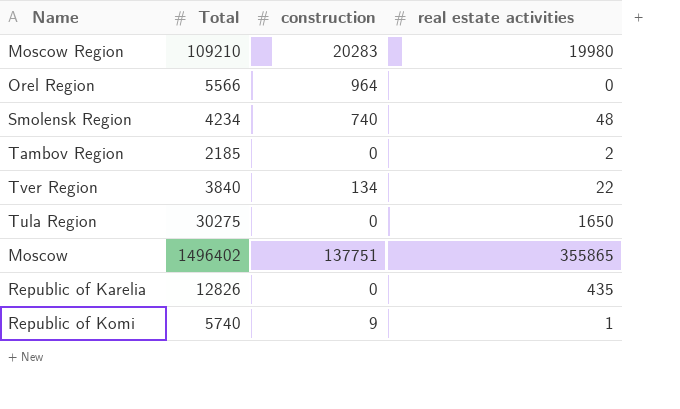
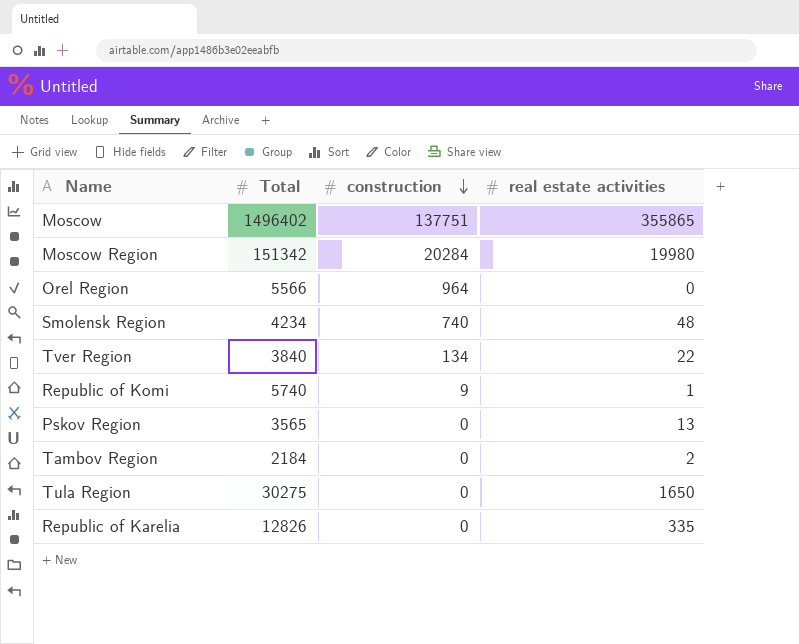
row order: none -> construction descending
Moscow Region | Total: 109210 -> 151342
Moscow Region | construction: 20283 -> 20284
row Pskov Region: none -> 3565 | 0 | 13
Tambov Region | Total: 2185 -> 2184
Republic of Karelia | real estate activities: 435 -> 335

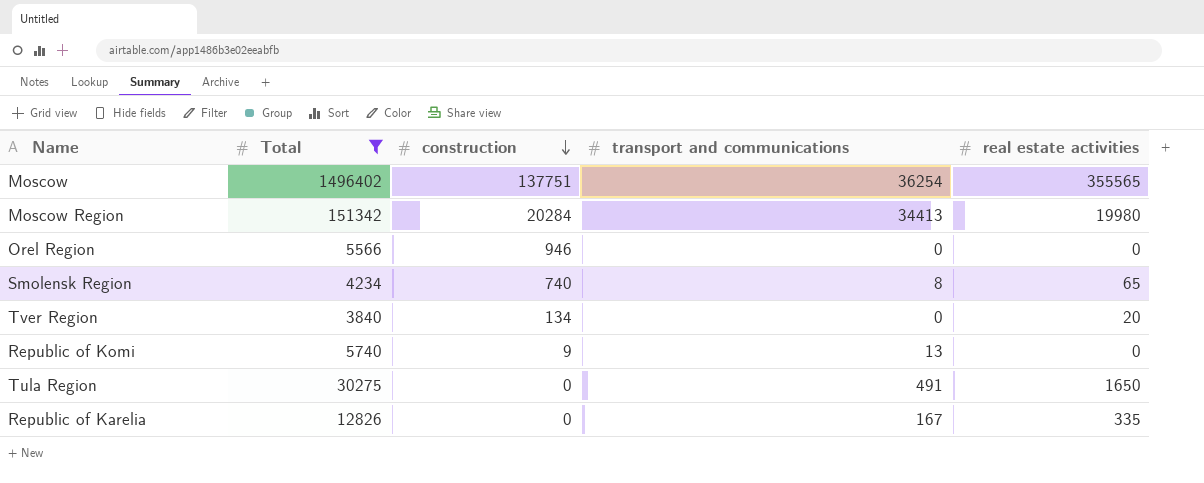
filter: none -> Total >= 3840
column transport and communications | position: none -> 4
Moscow | real estate activities: 355865 -> 355565
Orel Region | construction: 964 -> 946
Smolensk Region | real estate activities: 48 -> 65
Tver Region | real estate activities: 22 -> 20
Republic of Komi | real estate activities: 1 -> 0

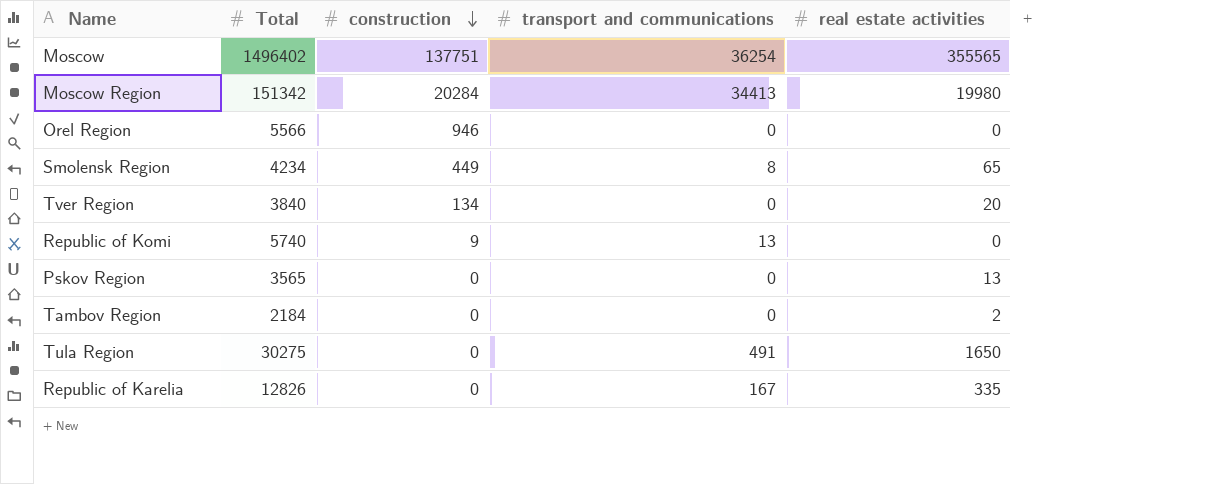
filter: Total >= 3840 -> none
Smolensk Region | construction: 740 -> 449

